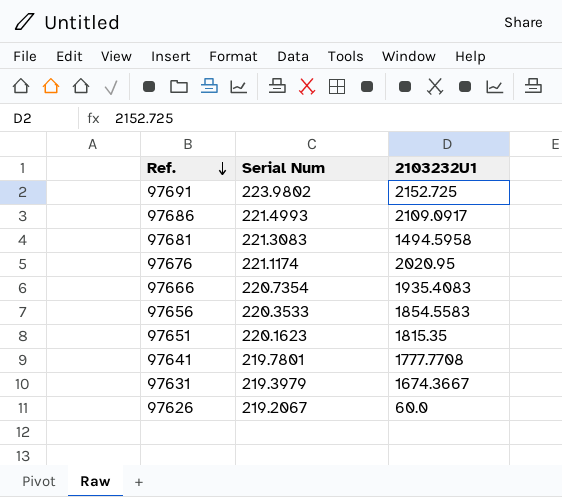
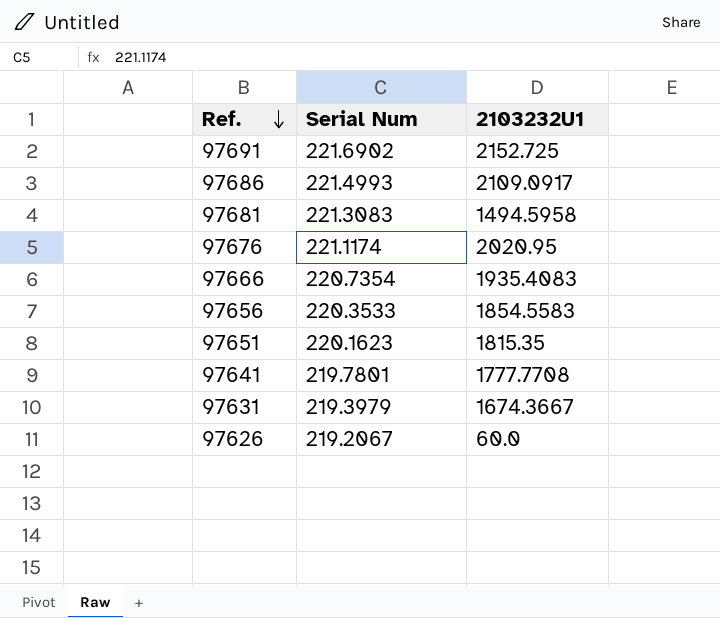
97691 | Serial Num: 223.9802 -> 221.6902

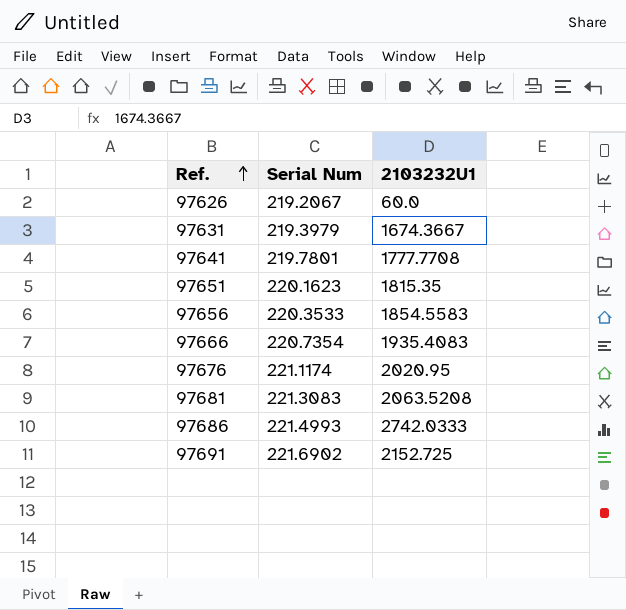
row order: Ref. descending -> Ref. ascending
97681 | 2103232U1: 1494.5958 -> 2063.5208
97686 | 2103232U1: 2109.0917 -> 2742.0333

